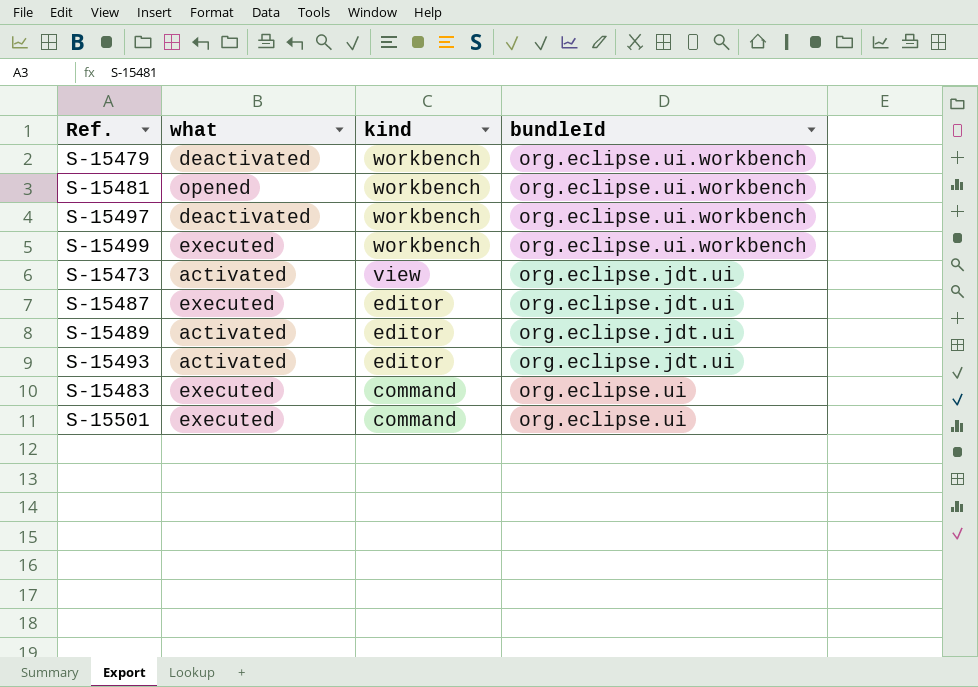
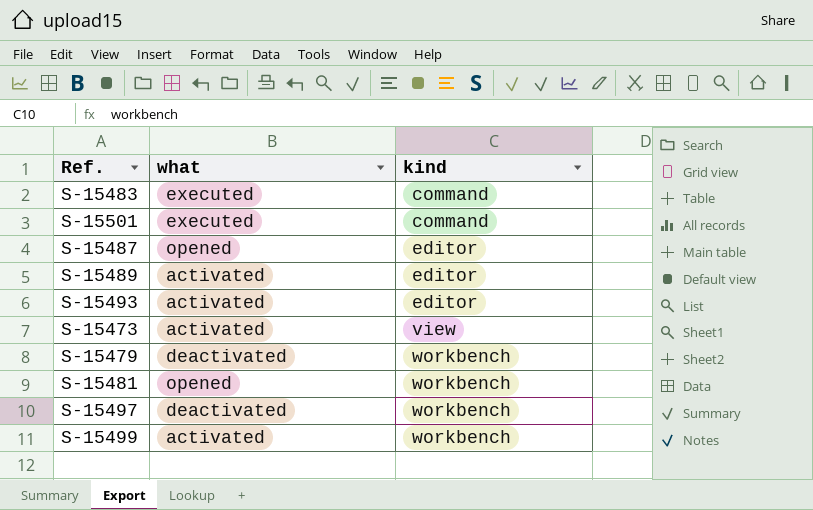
row order: kind descending -> kind ascending
column bundleId | position: 4 -> none
S-15487 | what: executed -> opened
S-15499 | what: executed -> activated

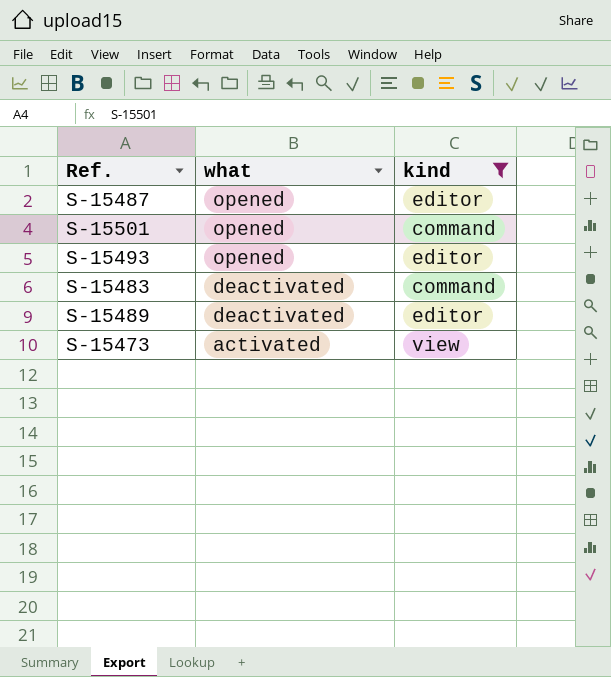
filter: none -> kind != workbench
row order: kind ascending -> what descending
S-15501 | what: executed -> opened
S-15493 | what: activated -> opened
S-15483 | what: executed -> deactivated
S-15489 | what: activated -> deactivated

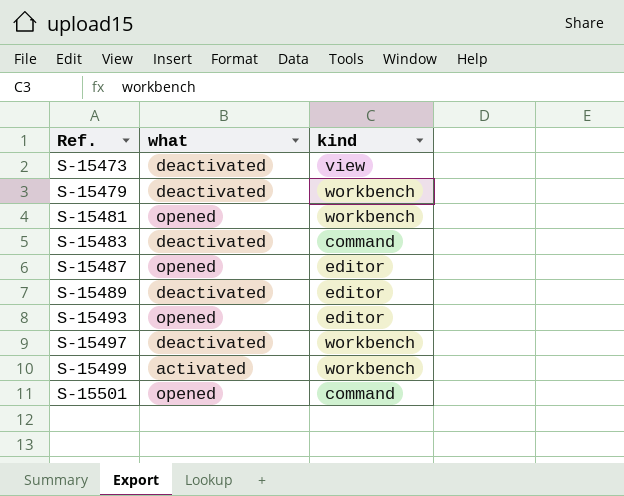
filter: kind != workbench -> none
row order: what descending -> Ref. ascending
S-15473 | what: activated -> deactivated

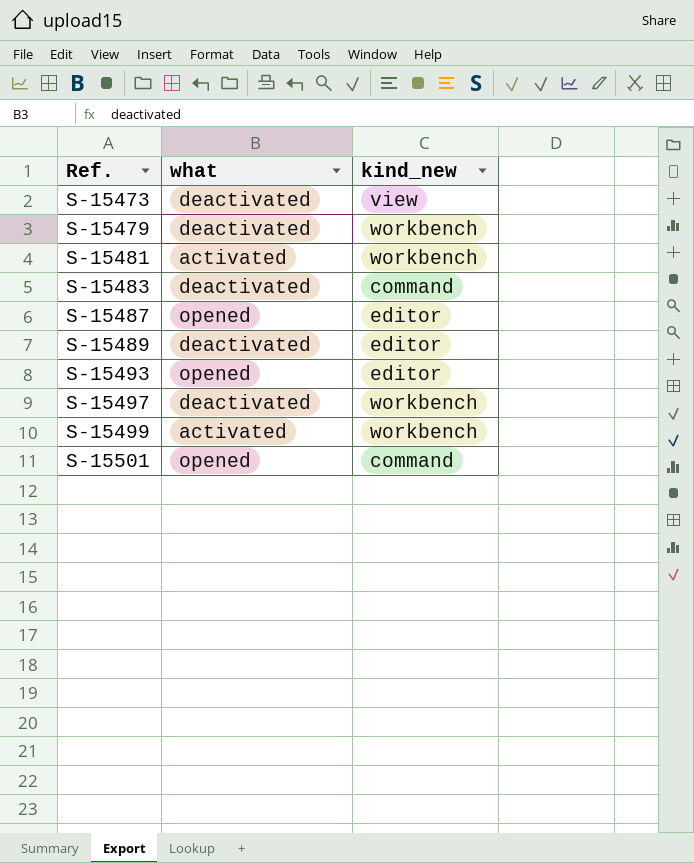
column name: kind -> kind_new
S-15481 | what: opened -> activated

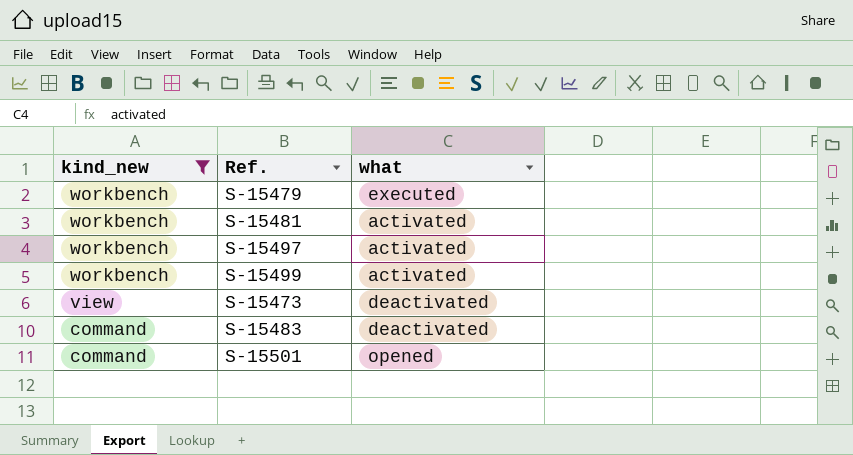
filter: none -> kind_new != editor
row order: Ref. ascending -> kind_new descending
column kind_new | position: 3 -> 1
S-15479 | what: deactivated -> executed
S-15497 | what: deactivated -> activated

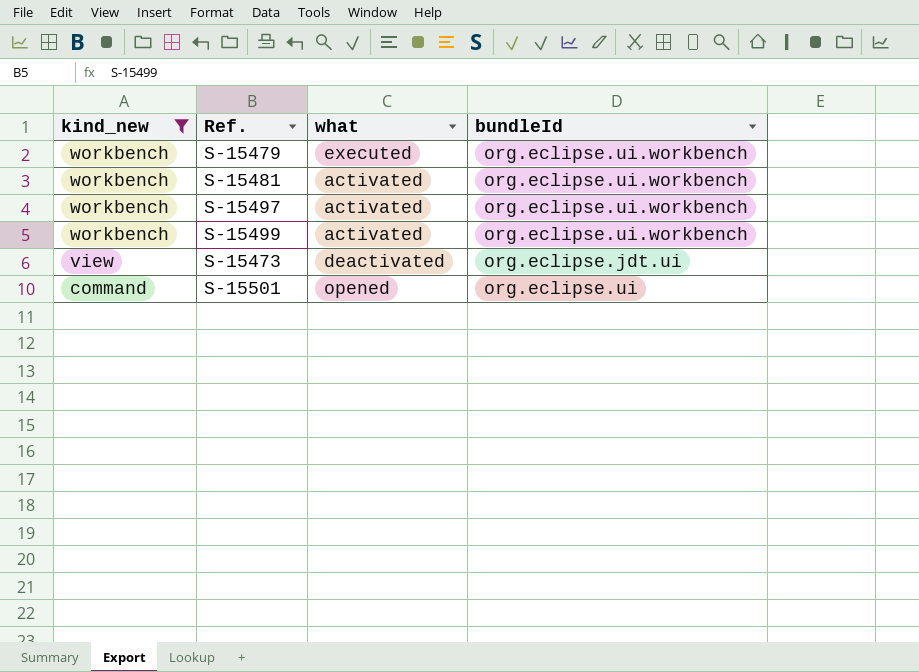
column bundleId | position: none -> 4
row S-15483: command | deactivated -> none

